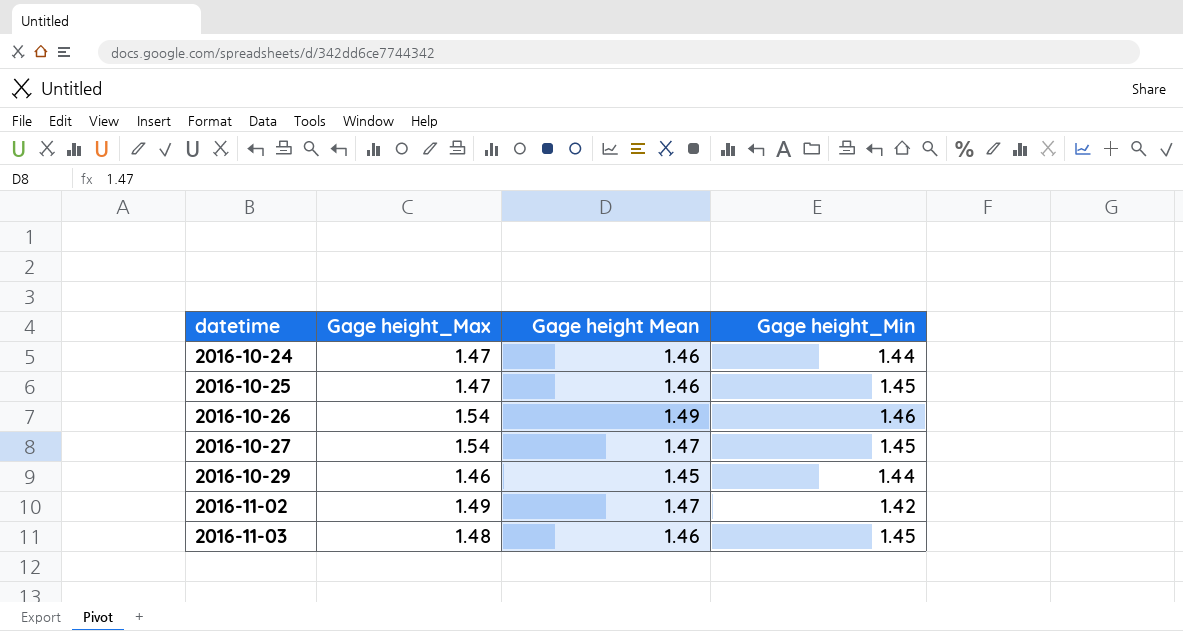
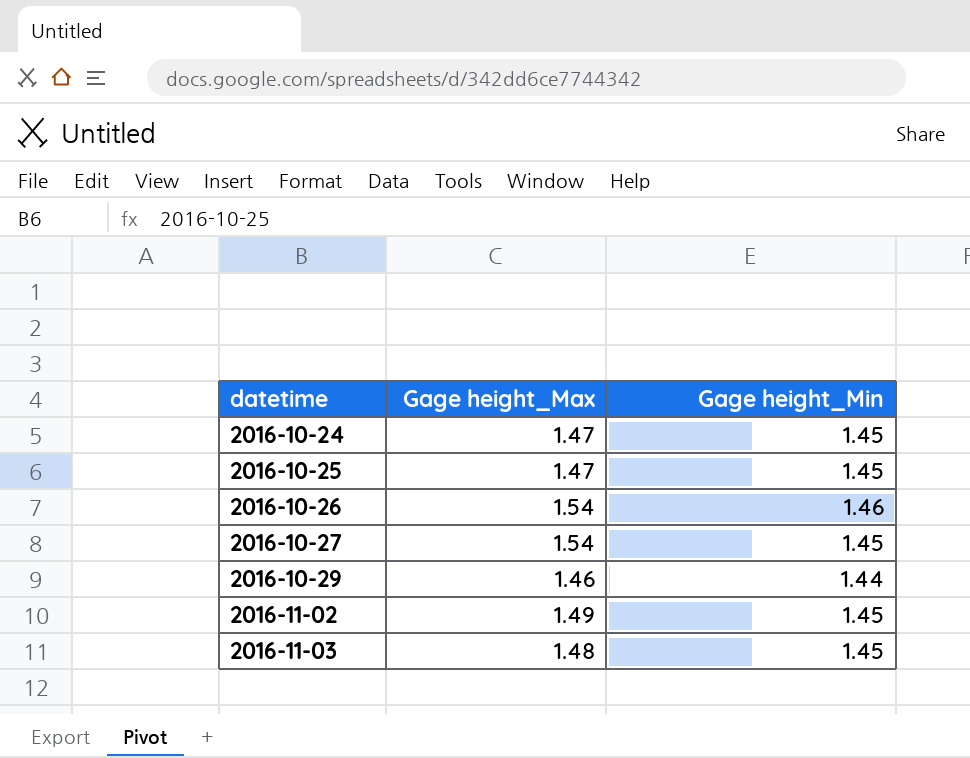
column Gage height Mean | position: 3 -> none
2016-10-24 | Gage height_Min: 1.44 -> 1.45
2016-11-02 | Gage height_Min: 1.42 -> 1.45

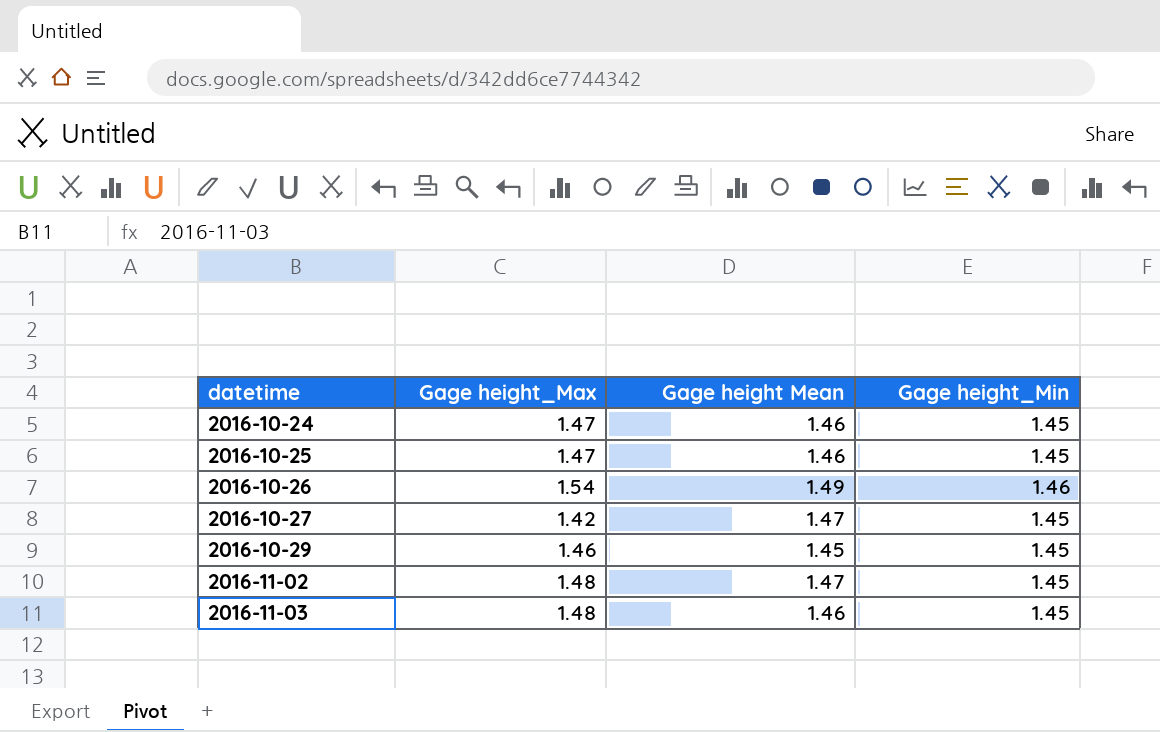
column Gage height Mean | position: none -> 3
2016-10-27 | Gage height_Max: 1.54 -> 1.42
2016-10-29 | Gage height_Min: 1.44 -> 1.45
2016-11-02 | Gage height_Max: 1.49 -> 1.48

